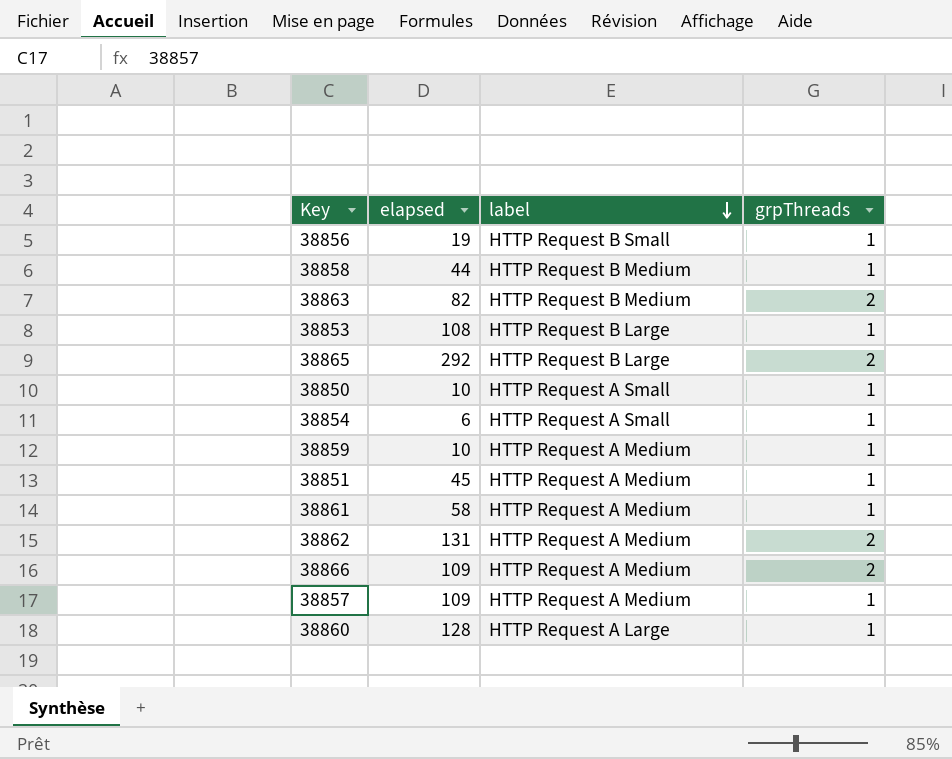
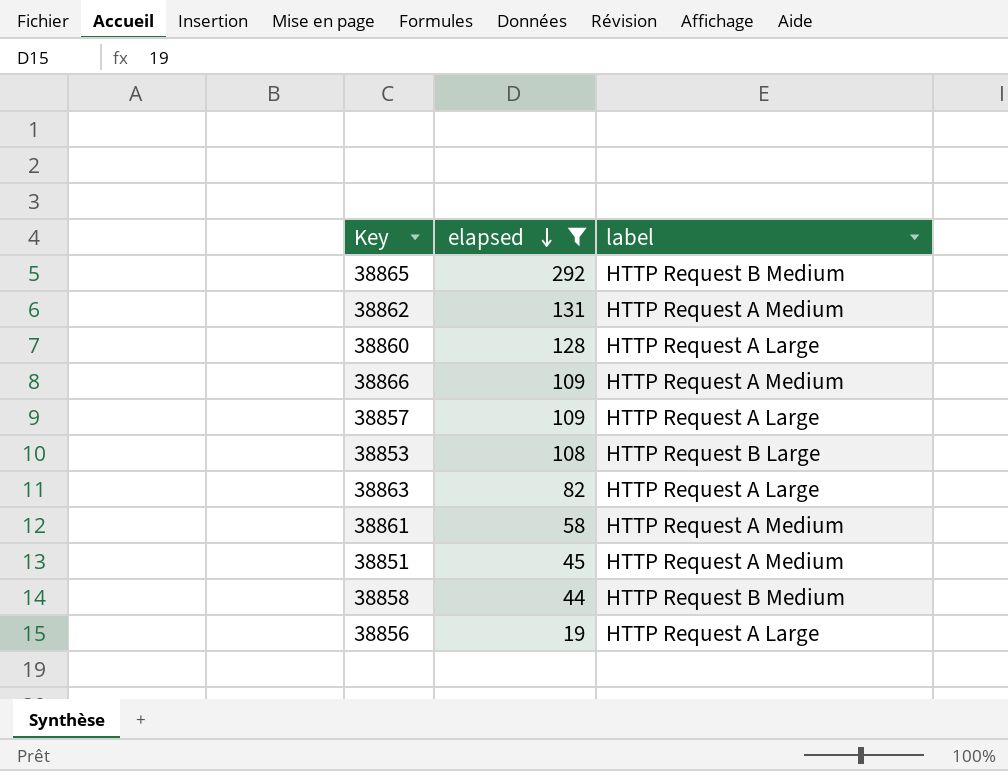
filter: none -> elapsed >= 19
row order: label descending -> elapsed descending
column grpThreads | position: 4 -> none
38865 | label: HTTP Request B Large -> HTTP Request B Medium
38857 | label: HTTP Request A Medium -> HTTP Request A Large
38863 | label: HTTP Request B Medium -> HTTP Request A Large
38856 | label: HTTP Request B Small -> HTTP Request A Large

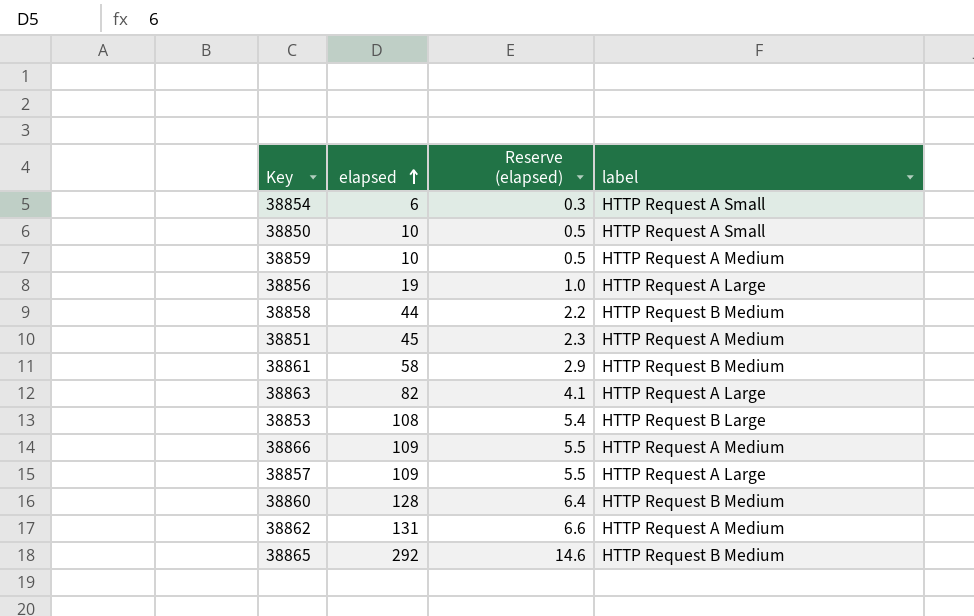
filter: elapsed >= 19 -> none
row order: elapsed descending -> elapsed ascending
column Reserve (elapsed) | formula: none -> [elapsed] * 0.05
38861 | label: HTTP Request A Medium -> HTTP Request B Medium
38860 | label: HTTP Request A Large -> HTTP Request B Medium

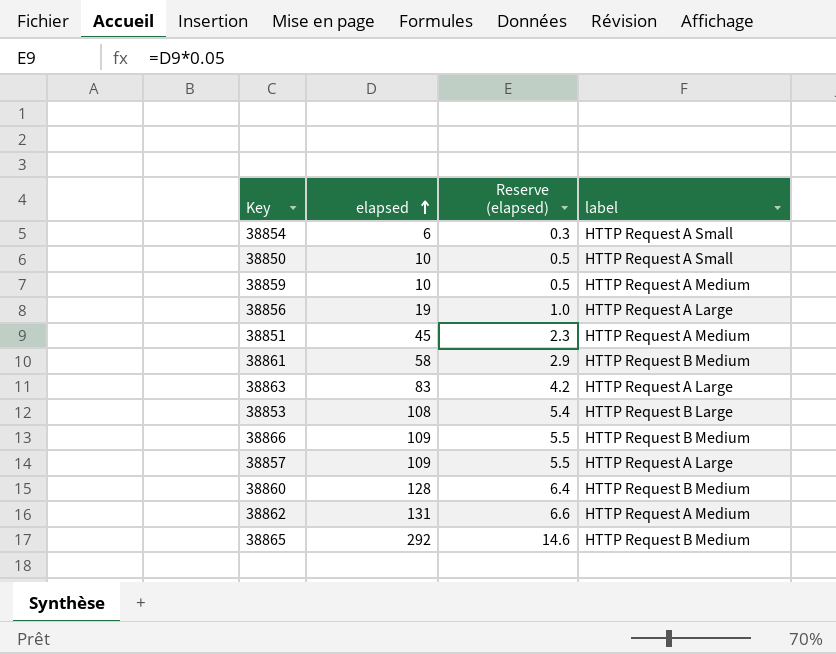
row 38858: 44 | 2.2 | HTTP Request B Medium -> none
38863 | elapsed: 82 -> 83
38863 | Reserve (elapsed): 4.1 -> 4.2
38866 | label: HTTP Request A Medium -> HTTP Request B Medium

